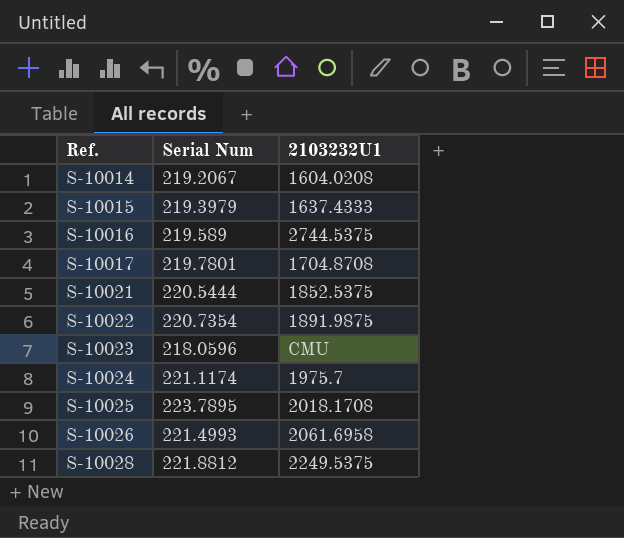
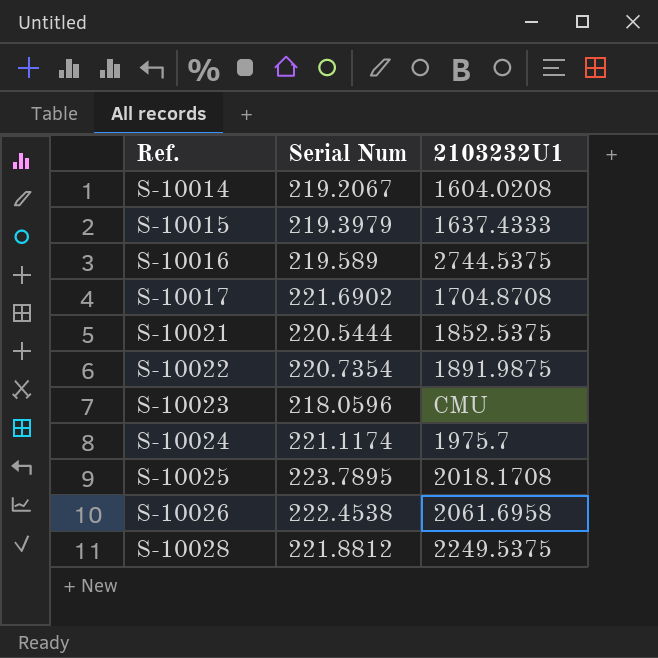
S-10017 | Serial Num: 219.7801 -> 221.6902
S-10026 | Serial Num: 221.4993 -> 222.4538

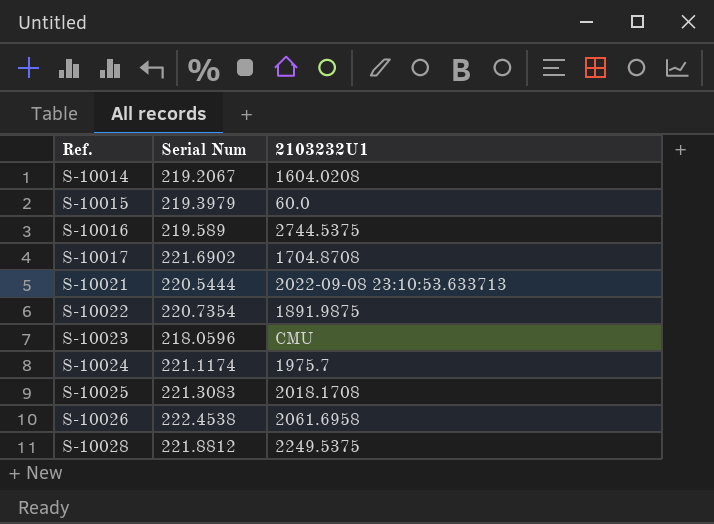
S-10015 | 2103232U1: 1637.4333 -> 60.0
S-10021 | 2103232U1: 1852.5375 -> 2022-09-08 23:10:53.633713
S-10025 | Serial Num: 223.7895 -> 221.3083

